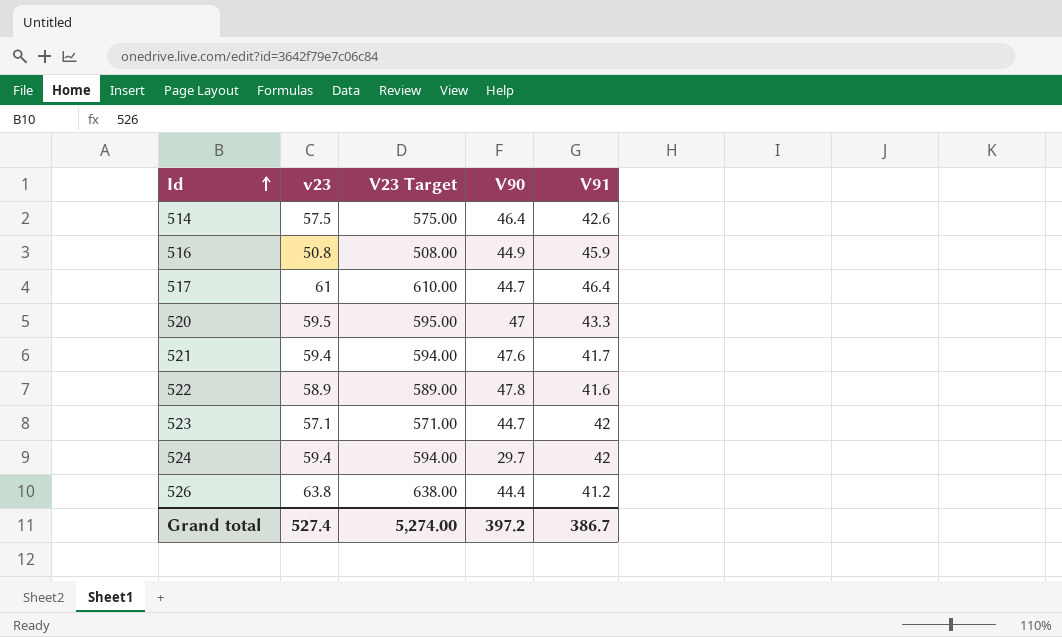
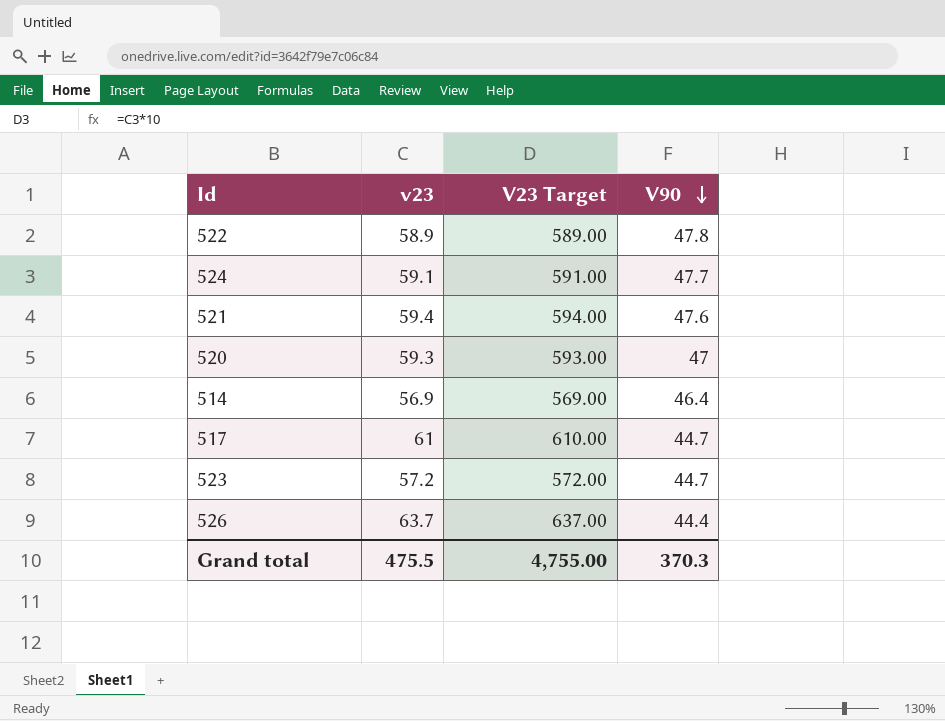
row order: Id ascending -> V90 descending
column V91 | position: 5 -> none
row 516: 50.8 | 508.00 | 44.9 | 45.9 -> none
524 | v23: 59.4 -> 59.1
524 | V23 Target: 594.00 -> 591.00
524 | V90: 29.7 -> 47.7
520 | v23: 59.5 -> 59.3
520 | V23 Target: 595.00 -> 593.00
514 | v23: 57.5 -> 56.9
514 | V23 Target: 575.00 -> 569.00
523 | v23: 57.1 -> 57.2
523 | V23 Target: 571.00 -> 572.00
526 | v23: 63.8 -> 63.7
526 | V23 Target: 638.00 -> 637.00
Grand total | v23: 527.4 -> 475.5
Grand total | V23 Target: 5,274.00 -> 4,755.00
Grand total | V90: 397.2 -> 370.3

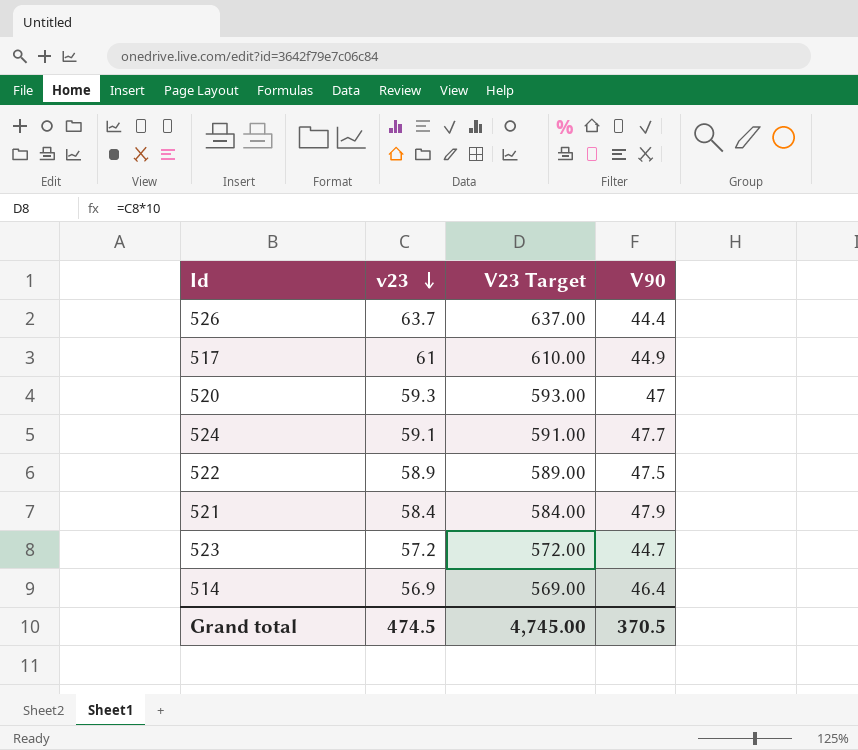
row order: V90 descending -> v23 descending
517 | V90: 44.7 -> 44.9
522 | V90: 47.8 -> 47.5
521 | v23: 59.4 -> 58.4
521 | V23 Target: 594.00 -> 584.00
521 | V90: 47.6 -> 47.9
Grand total | v23: 475.5 -> 474.5
Grand total | V23 Target: 4,755.00 -> 4,745.00
Grand total | V90: 370.3 -> 370.5

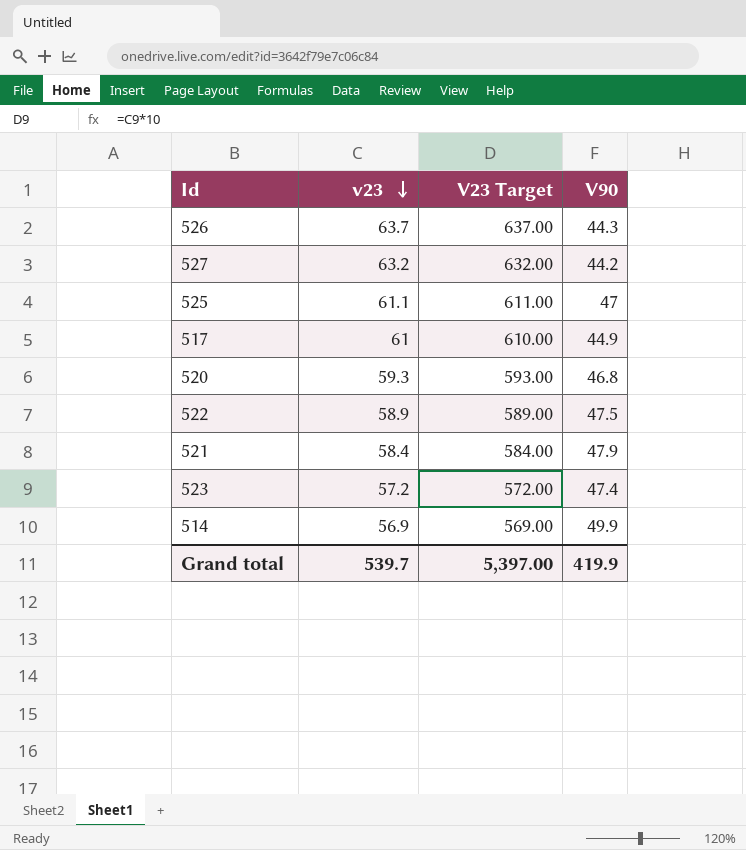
row 524: 59.1 | 591.00 | 47.7 -> none
526 | V90: 44.4 -> 44.3
row 527: none -> 63.2 | 632.00 | 44.2
row 525: none -> 61.1 | 611.00 | 47
520 | V90: 47 -> 46.8
523 | V90: 44.7 -> 47.4
514 | V90: 46.4 -> 49.9
Grand total | v23: 474.5 -> 539.7
Grand total | V23 Target: 4,745.00 -> 5,397.00
Grand total | V90: 370.5 -> 419.9

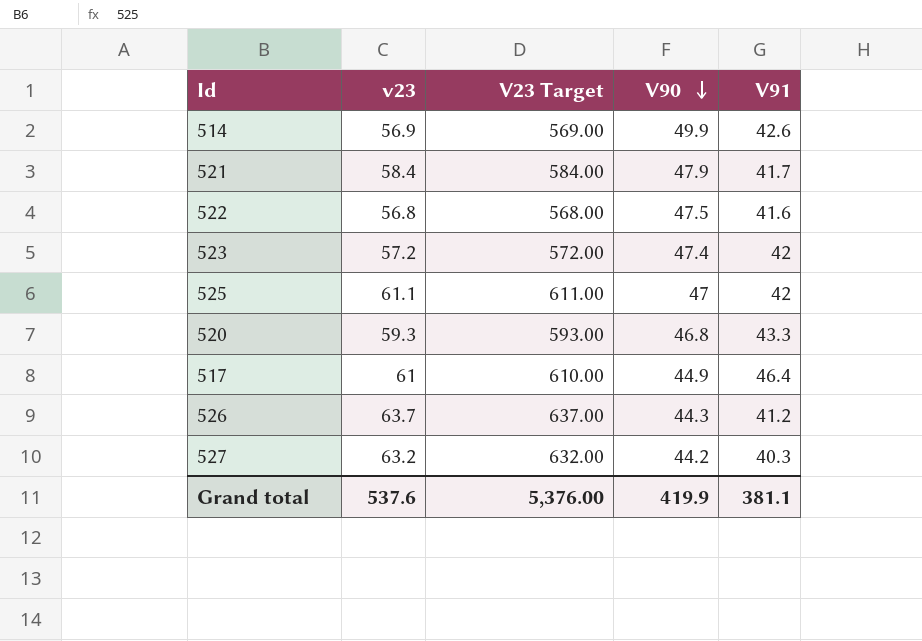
row order: v23 descending -> V90 descending
column V91 | position: none -> 5
522 | v23: 58.9 -> 56.8
522 | V23 Target: 589.00 -> 568.00
Grand total | v23: 539.7 -> 537.6
Grand total | V23 Target: 5,397.00 -> 5,376.00

